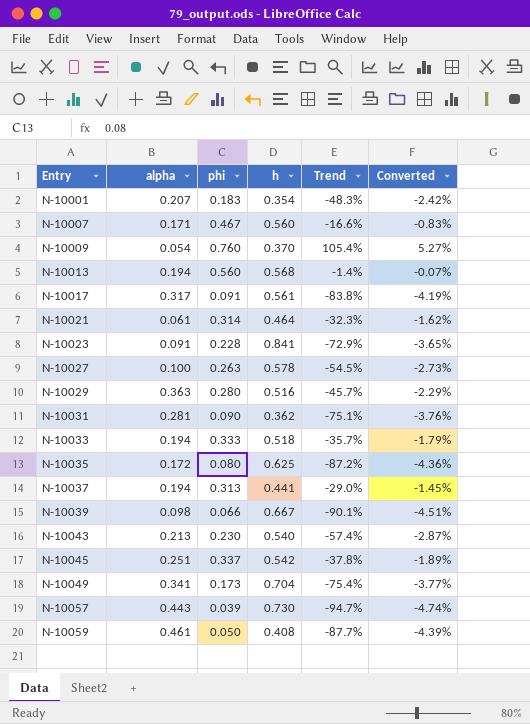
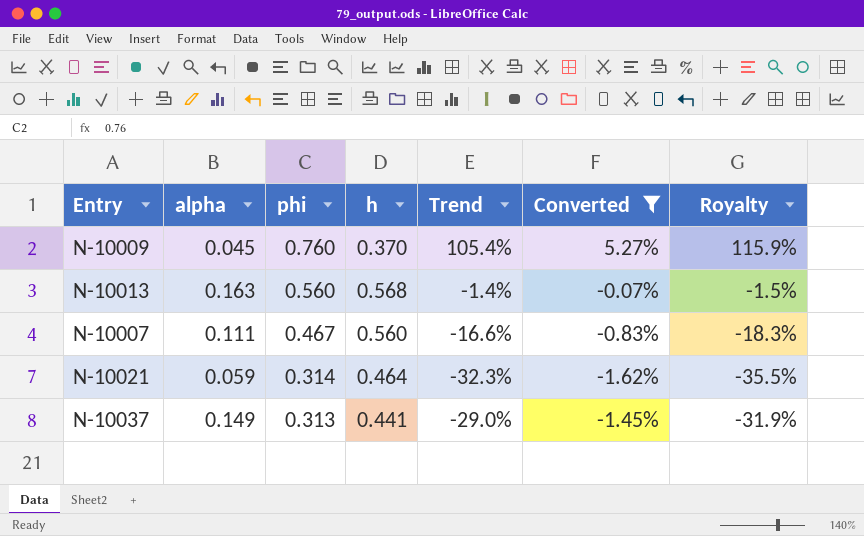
filter: none -> Converted >= -1.62%
row order: Entry ascending -> phi descending
column Royalty | formula: none -> [Trend] * 1.1
N-10009 | alpha: 0.054 -> 0.045
N-10013 | alpha: 0.194 -> 0.163
N-10007 | alpha: 0.171 -> 0.111
N-10021 | alpha: 0.061 -> 0.059
N-10037 | alpha: 0.194 -> 0.149

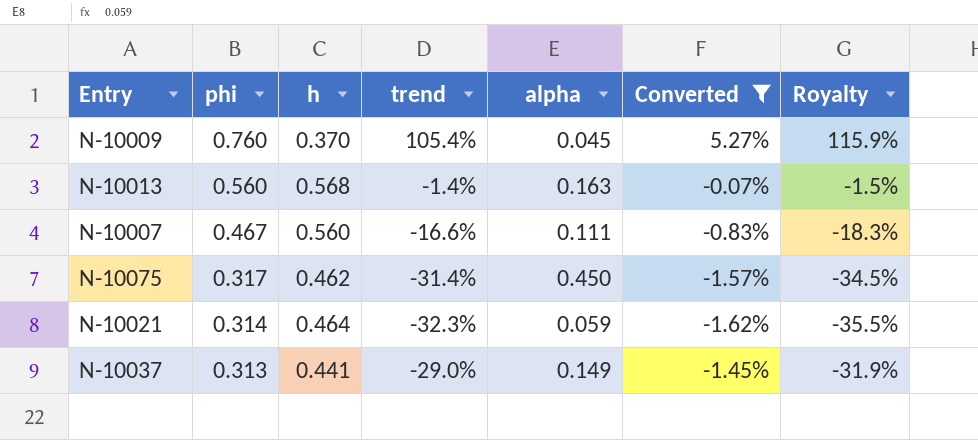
column name: Trend -> trend
column alpha | position: 2 -> 5
row N-10075: none -> 0.317 | 0.462 | -31.4% | 0.450 | -1.57% | -34.5%

